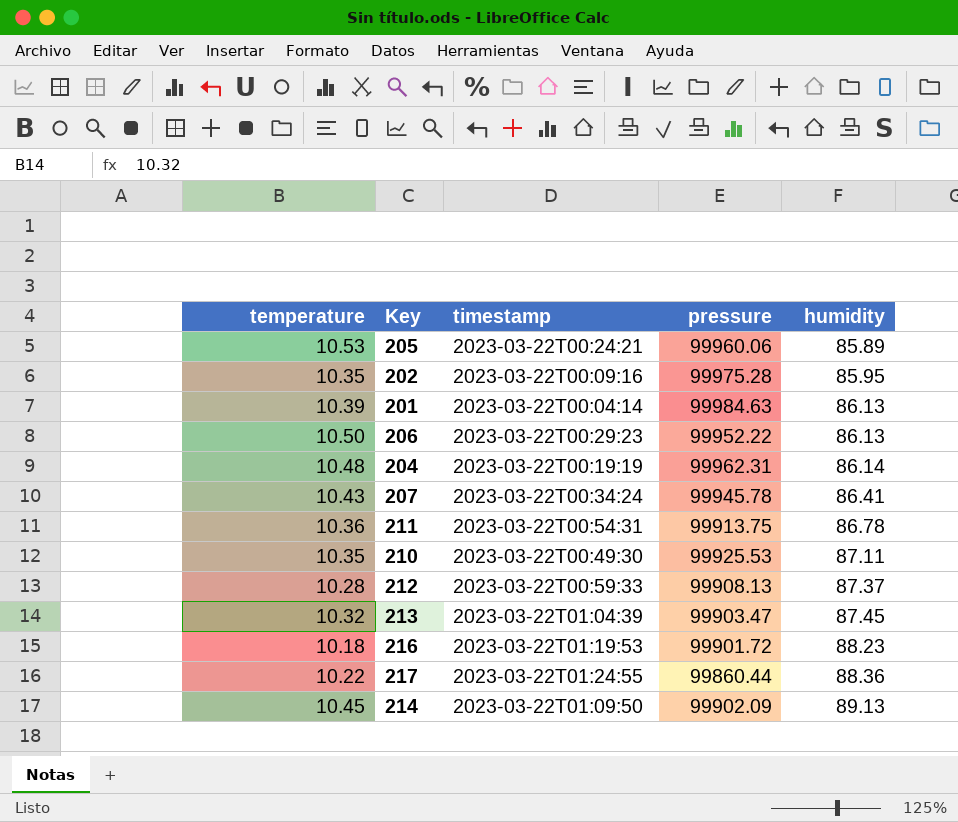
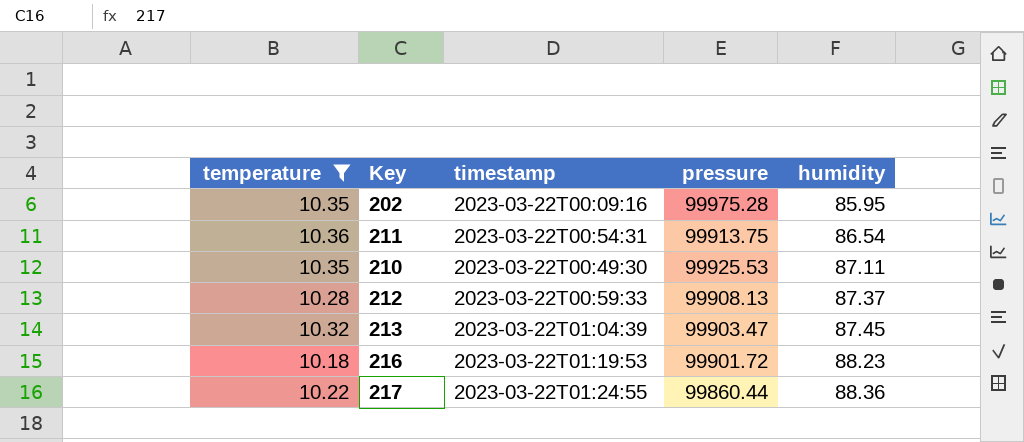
filter: none -> temperature <= 10.36
211 | humidity: 86.78 -> 86.54

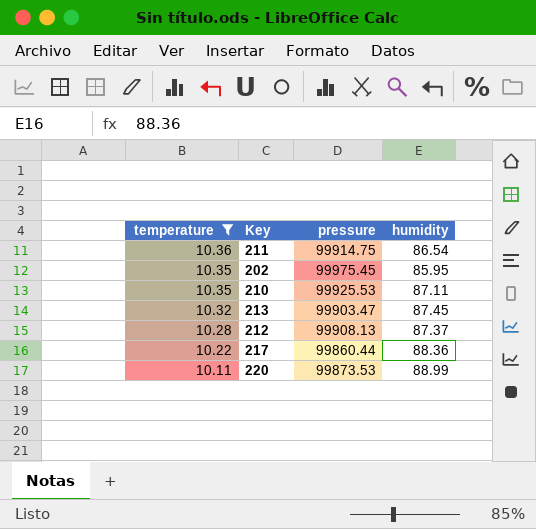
row order: humidity ascending -> temperature descending
column timestamp | position: 3 -> none
row 216: 10.18 | 2023-03-22T01:19:53 | 99901.72 | 88.23 -> none
211 | pressure: 99913.75 -> 99914.75
202 | pressure: 99975.28 -> 99975.45
row 220: none -> 10.11 | 99873.53 | 88.99

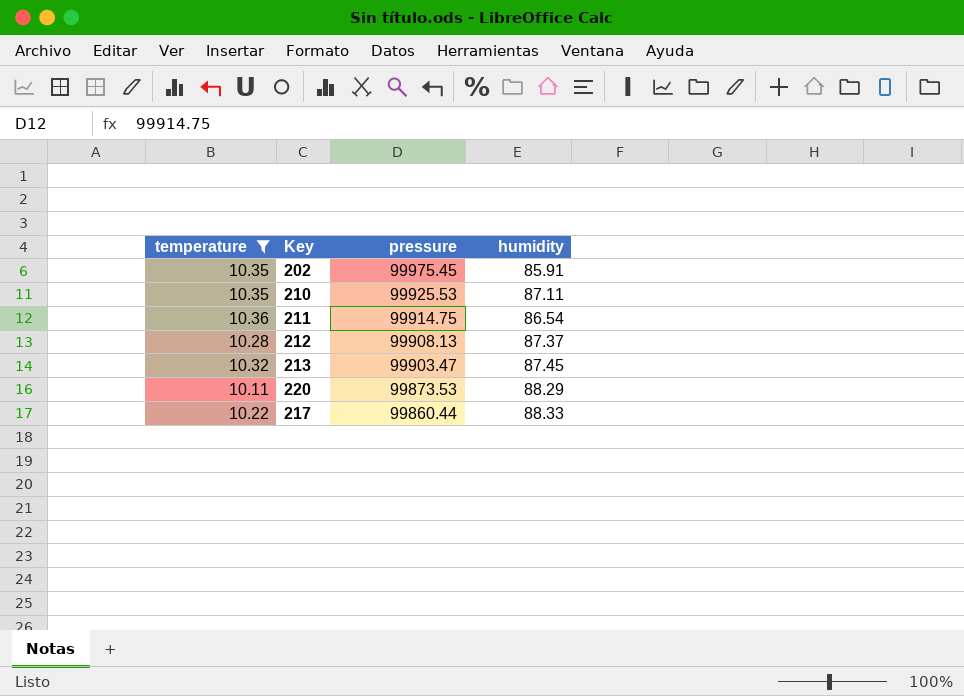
row order: temperature descending -> pressure descending
202 | humidity: 85.95 -> 85.91
220 | humidity: 88.99 -> 88.29
217 | humidity: 88.36 -> 88.33

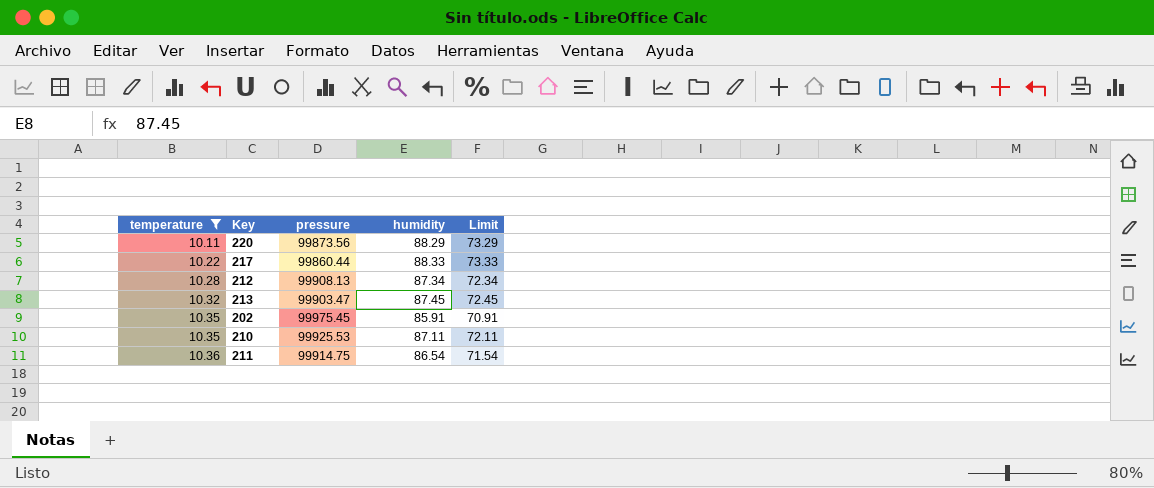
row order: pressure descending -> temperature ascending
column Limit | formula: none -> [humidity] - 15
220 | pressure: 99873.53 -> 99873.56
212 | humidity: 87.37 -> 87.34

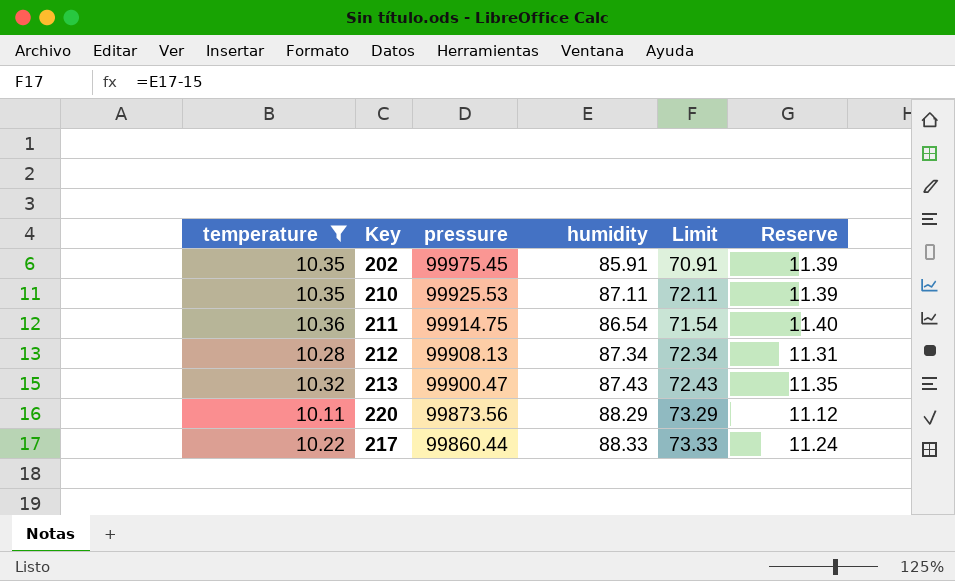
row order: temperature ascending -> pressure descending
column Reserve | formula: none -> [temperature] * 1.1
213 | pressure: 99903.47 -> 99900.47
213 | humidity: 87.45 -> 87.43
213 | Limit: 72.45 -> 72.43

